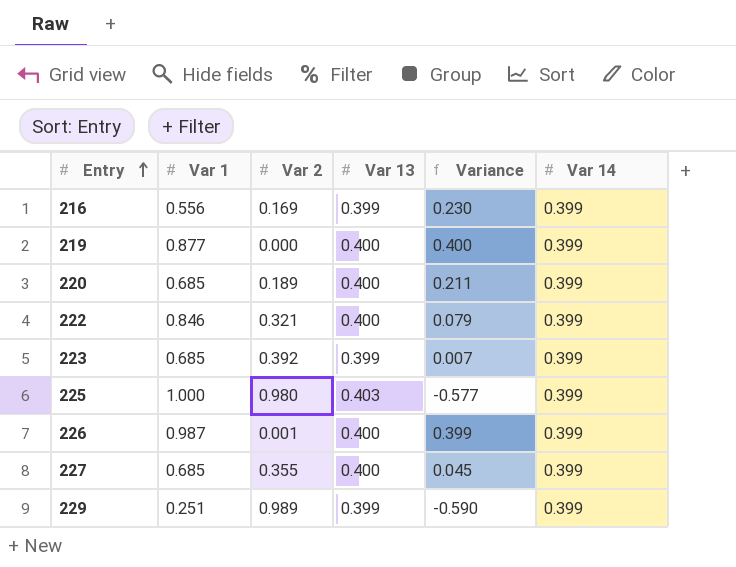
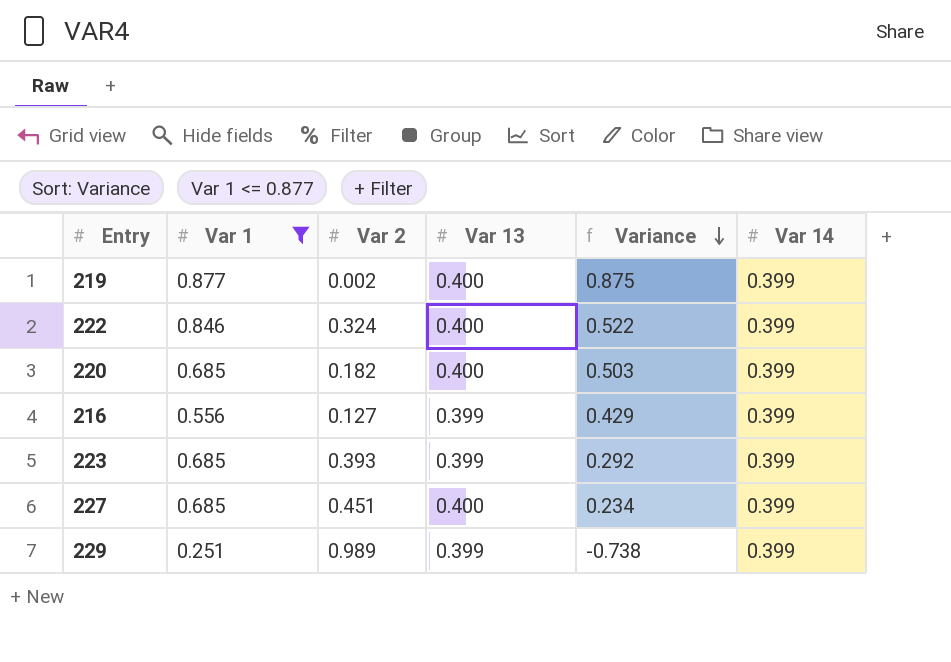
filter: none -> Var 1 <= 0.877
row order: Entry ascending -> Variance descending
column Variance | formula: [Var 13] - [Var 2] -> [Var 1] - [Var 2]
219 | Var 2: 0.000 -> 0.002
222 | Var 2: 0.321 -> 0.324
220 | Var 2: 0.189 -> 0.182
216 | Var 2: 0.169 -> 0.127
223 | Var 2: 0.392 -> 0.393
227 | Var 2: 0.355 -> 0.451

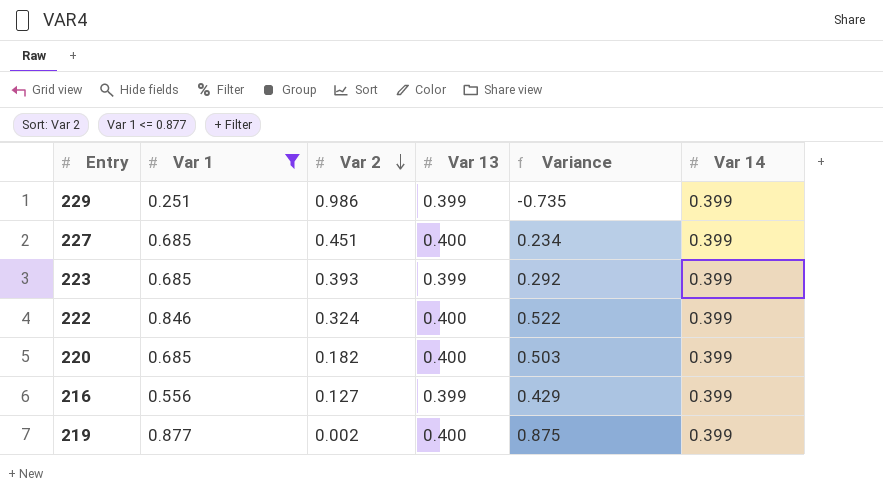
row order: Variance descending -> Var 2 descending
229 | Var 2: 0.989 -> 0.986
229 | Variance: -0.738 -> -0.735

